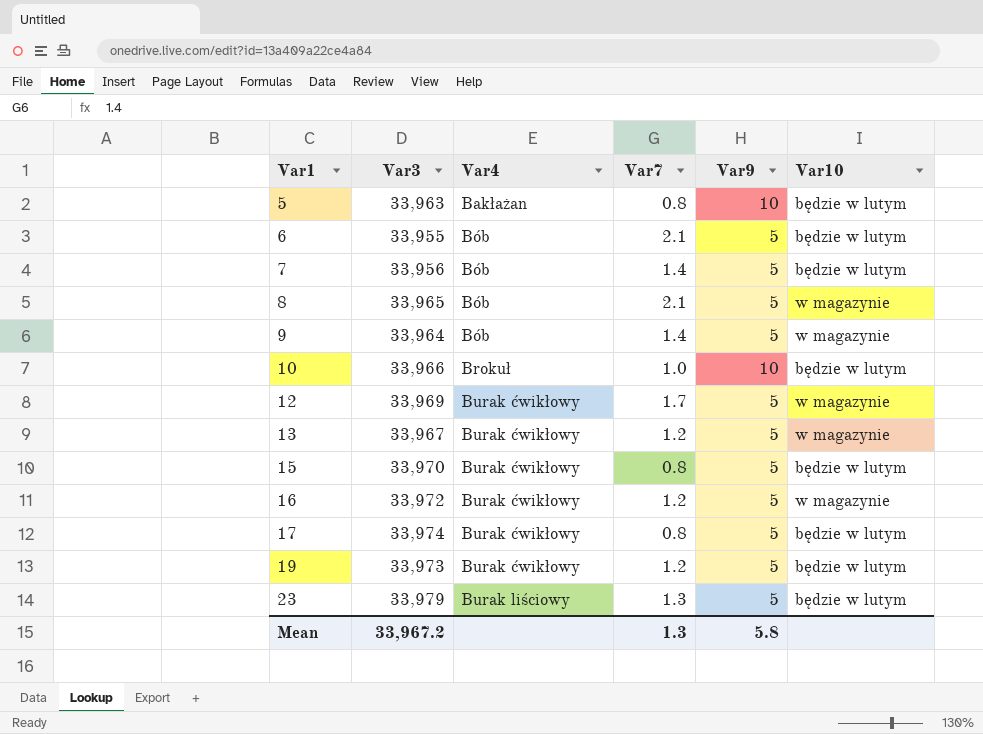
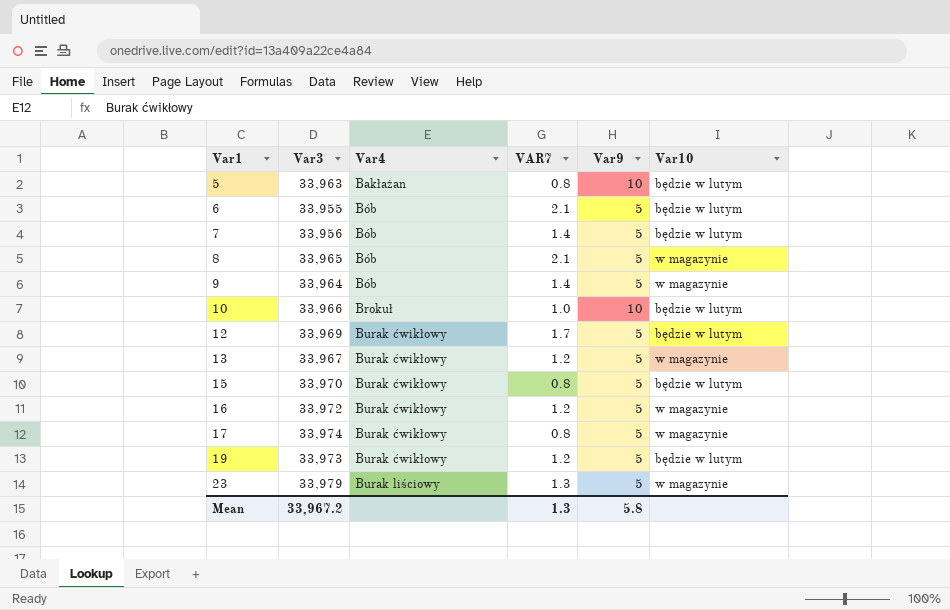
column name: Var7 -> VAR7
12 | Var10: w magazynie -> będzie w lutym
17 | Var10: będzie w lutym -> w magazynie
23 | Var10: będzie w lutym -> w magazynie

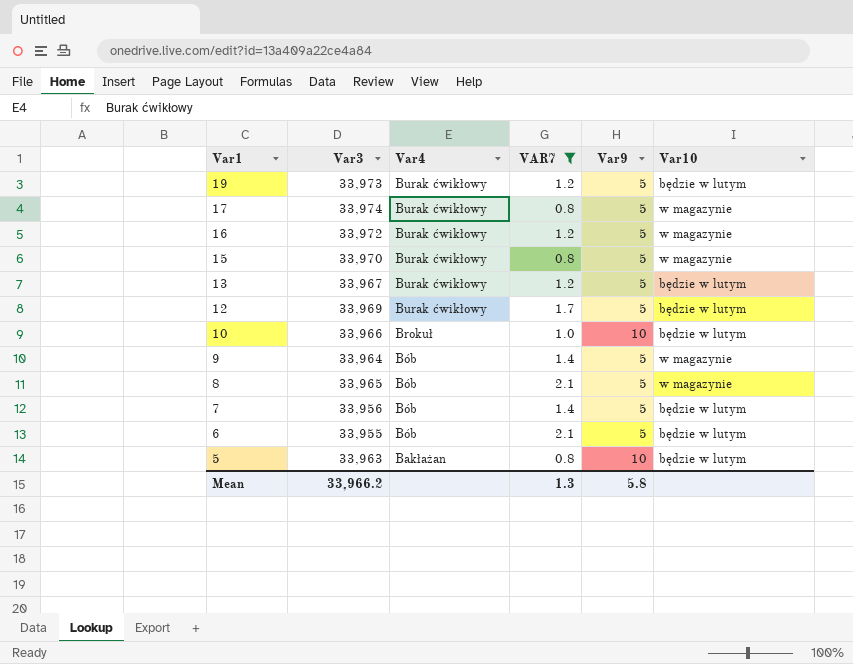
filter: none -> VAR7 != 1.3
row order: Var1 ascending -> Var1 descending
15 | Var10: będzie w lutym -> w magazynie
13 | Var10: w magazynie -> będzie w lutym
Mean | Var3: 33,967.2 -> 33,966.2

